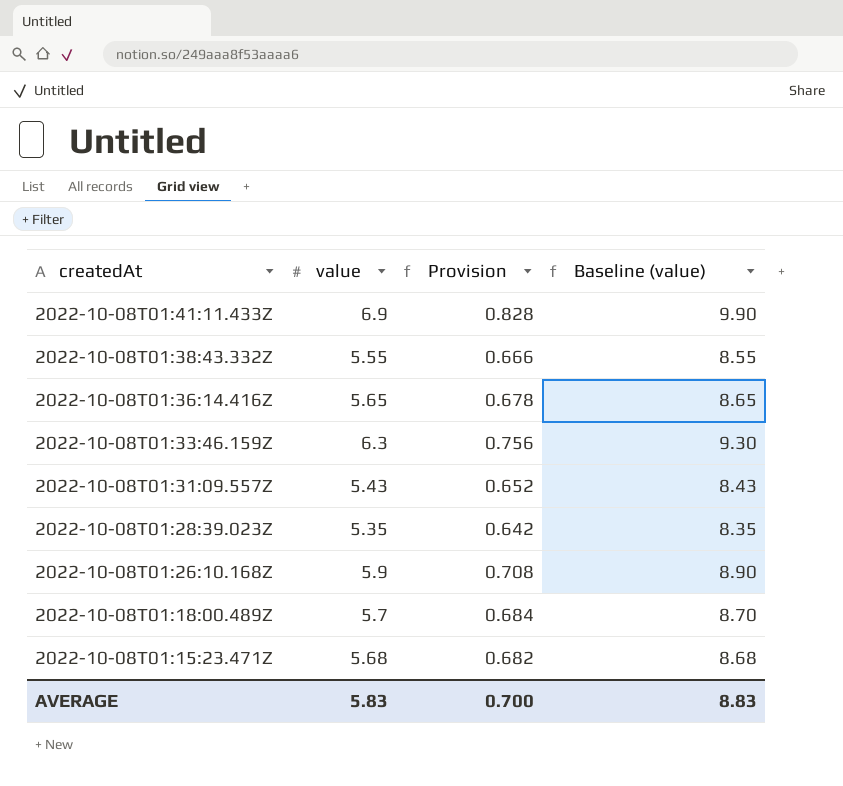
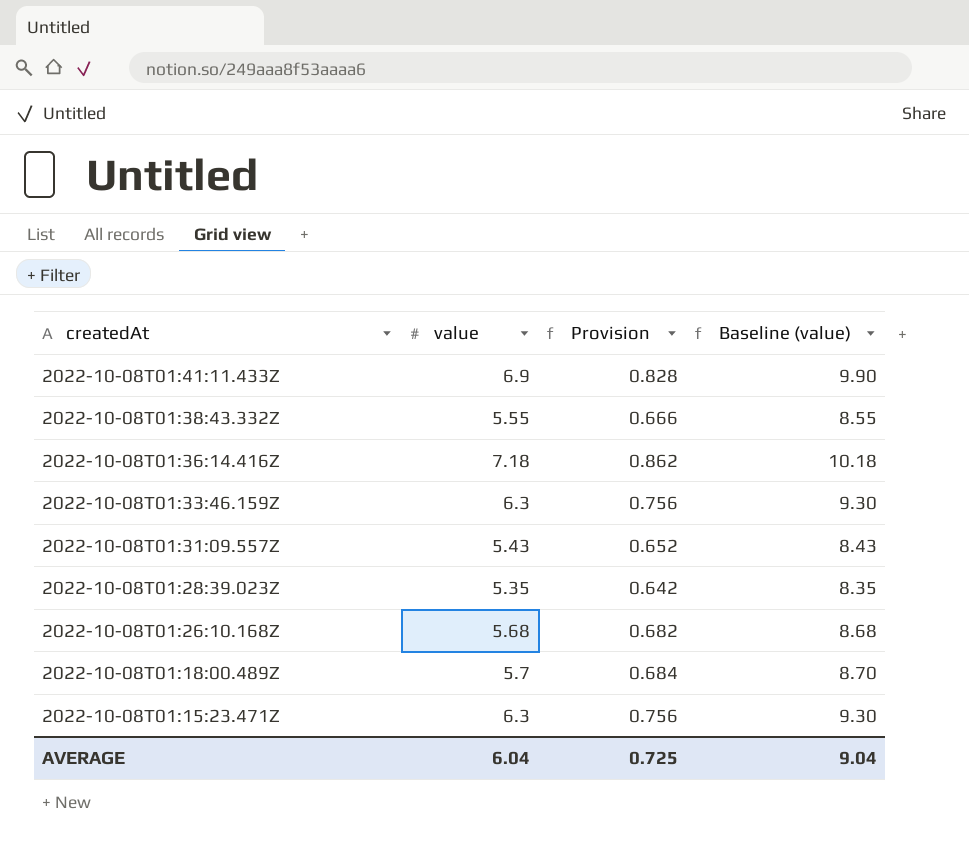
2022-10-08T01:36:14.416Z | value: 5.65 -> 7.18
2022-10-08T01:36:14.416Z | Provision: 0.678 -> 0.862
2022-10-08T01:36:14.416Z | Baseline (value): 8.65 -> 10.18
2022-10-08T01:26:10.168Z | value: 5.9 -> 5.68
2022-10-08T01:26:10.168Z | Provision: 0.708 -> 0.682
2022-10-08T01:26:10.168Z | Baseline (value): 8.90 -> 8.68
2022-10-08T01:15:23.471Z | value: 5.68 -> 6.3
2022-10-08T01:15:23.471Z | Provision: 0.682 -> 0.756
2022-10-08T01:15:23.471Z | Baseline (value): 8.68 -> 9.30
AVERAGE | value: 5.83 -> 6.04
AVERAGE | Provision: 0.700 -> 0.725
AVERAGE | Baseline (value): 8.83 -> 9.04

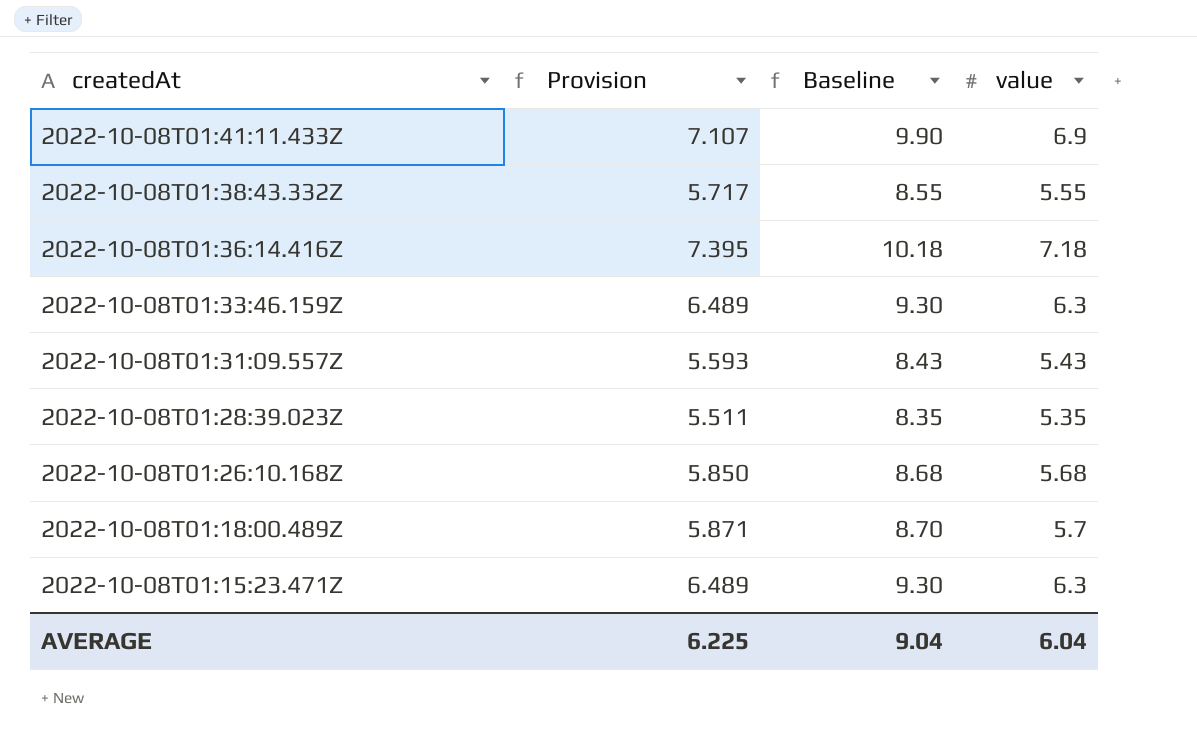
column Provision | formula: [value] * 0.12 -> [value] * 1.03
column name: Baseline (value) -> Baseline
column value | position: 2 -> 4
AVERAGE | Provision: 0.725 -> 6.225

